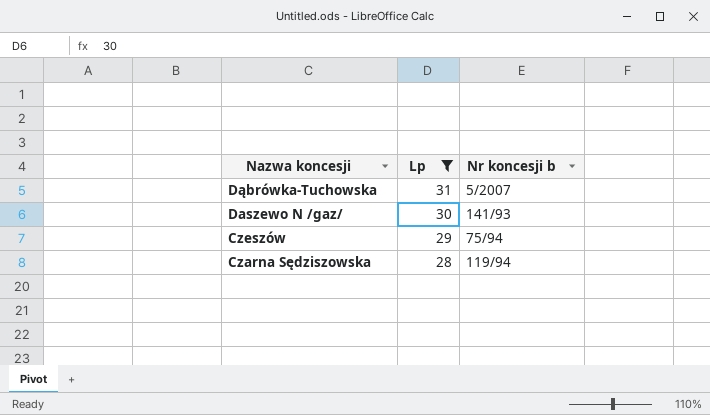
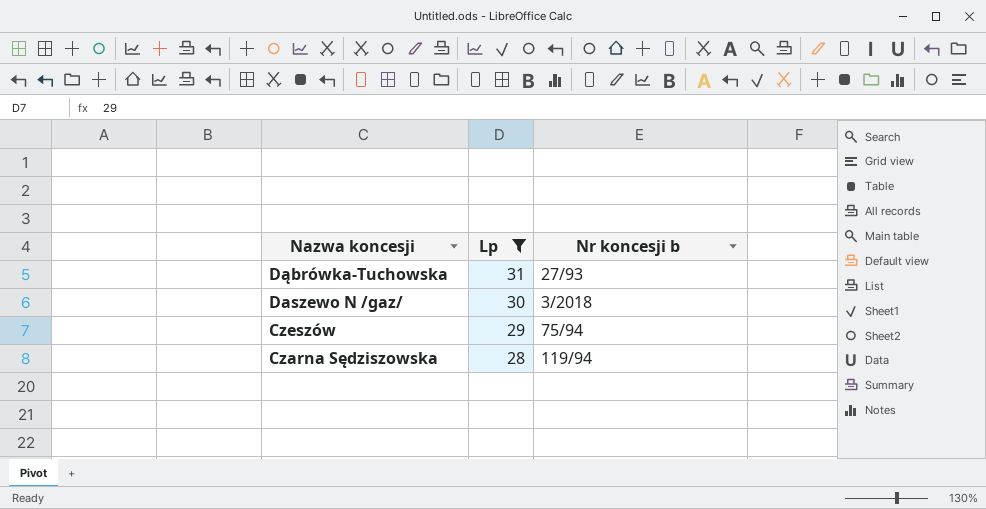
Dąbrówka-Tuchowska | Nr koncesji b: 5/2007 -> 27/93
Daszewo N /gaz/ | Nr koncesji b: 141/93 -> 3/2018

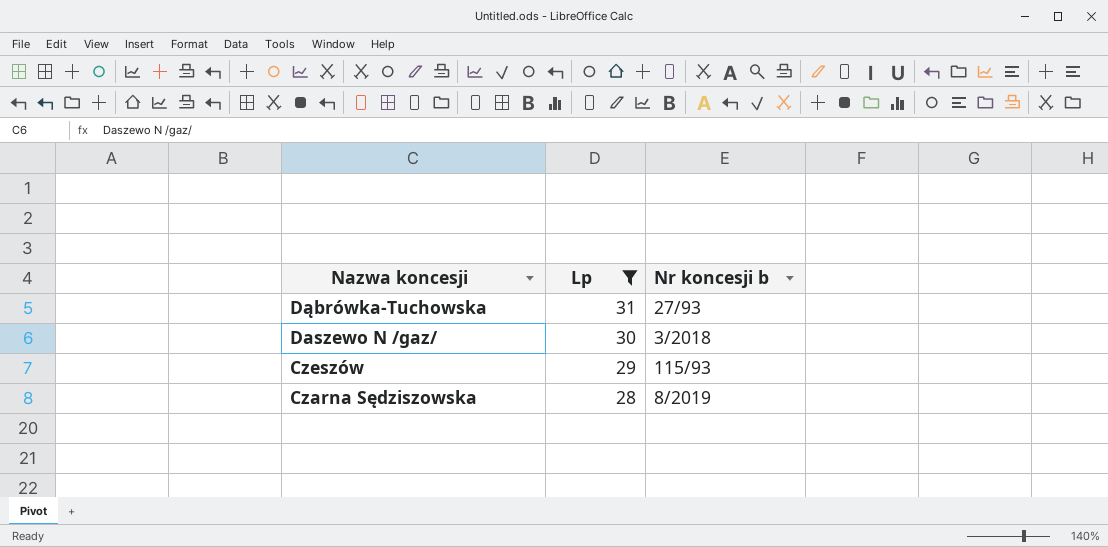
Czeszów | Nr koncesji b: 75/94 -> 115/93
Czarna Sędziszowska | Nr koncesji b: 119/94 -> 8/2019

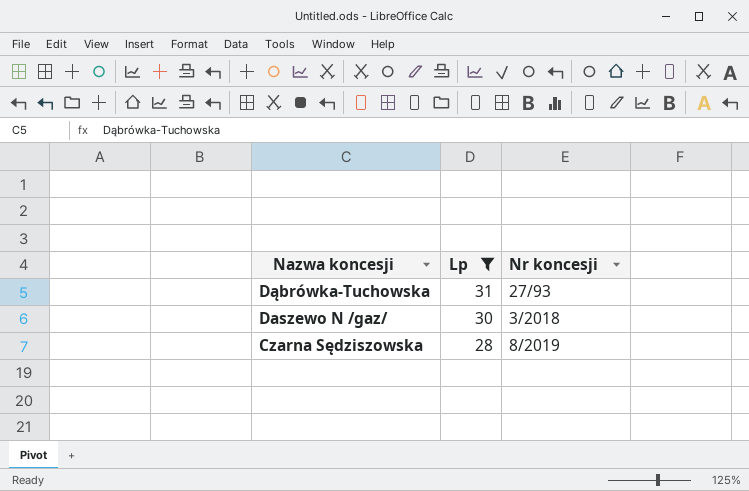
column name: Nr koncesji b -> Nr koncesji
row Czeszów: 29 | 115/93 -> none

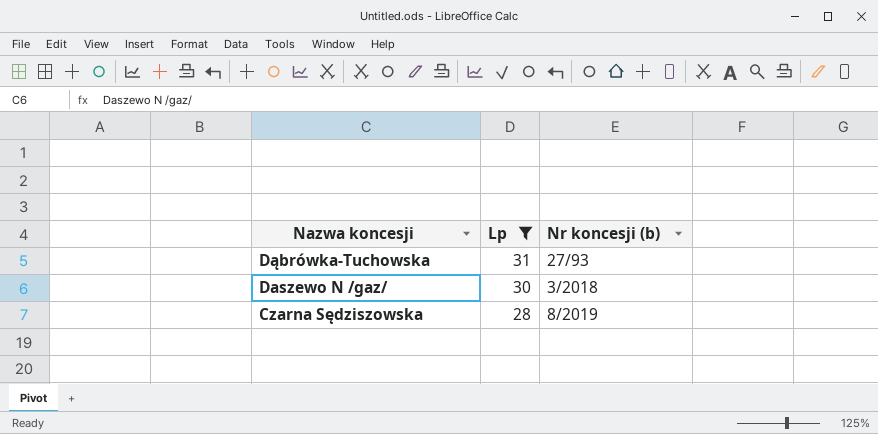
column name: Nr koncesji -> Nr koncesji (b)

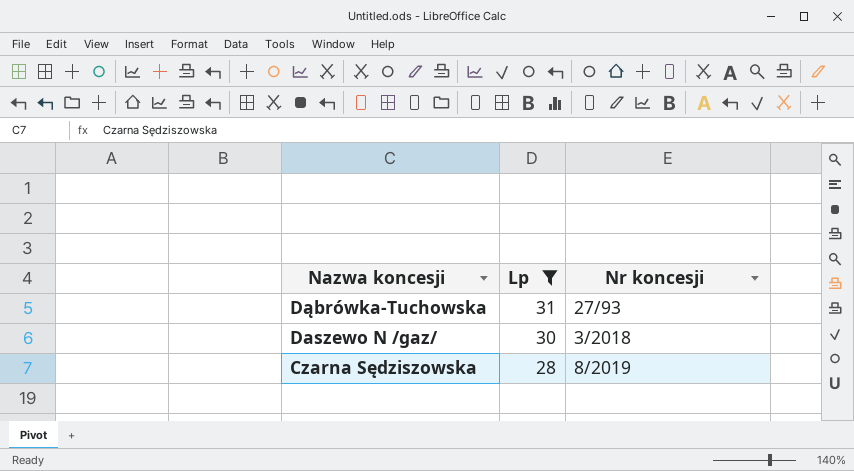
column name: Nr koncesji (b) -> Nr koncesji

